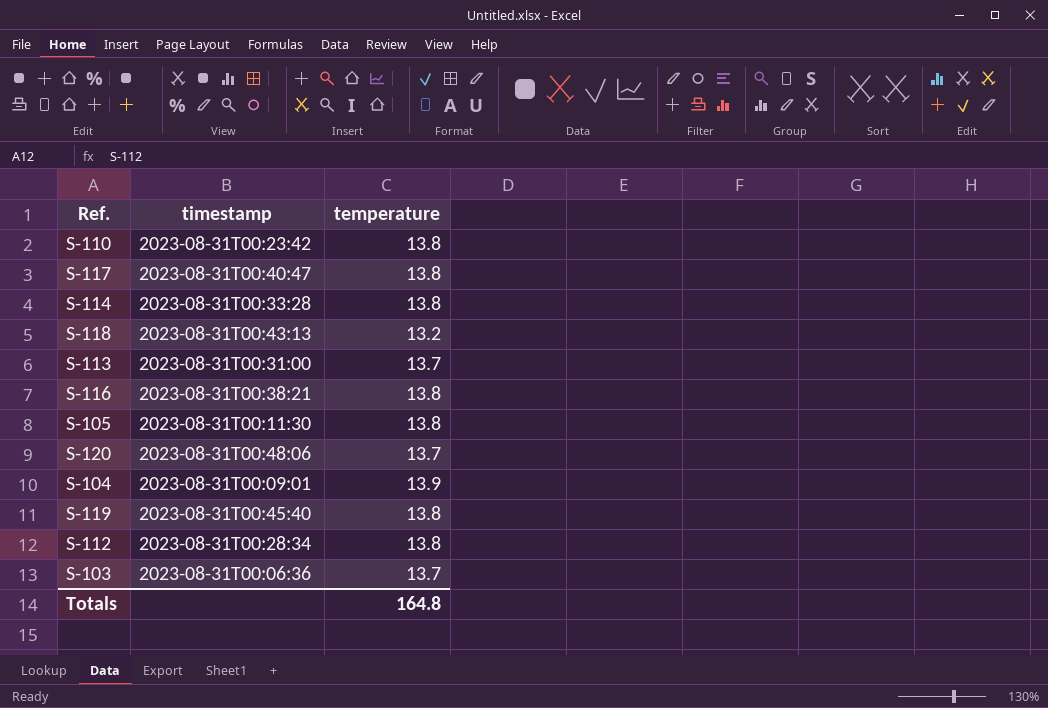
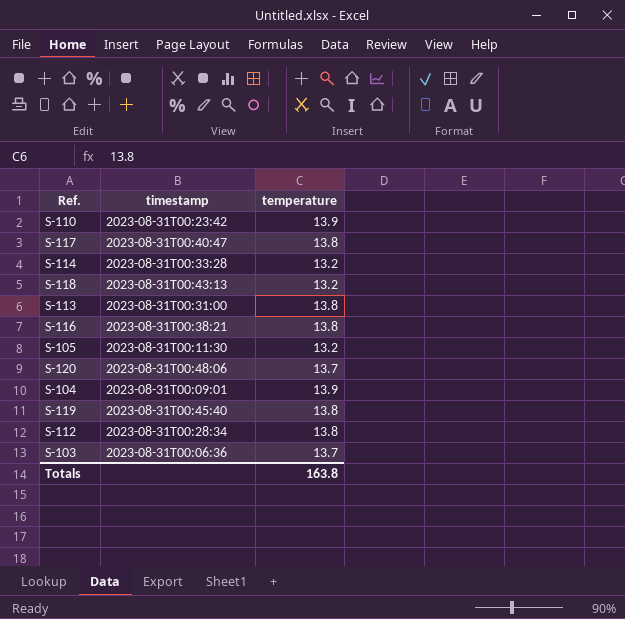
S-110 | temperature: 13.8 -> 13.9
S-114 | temperature: 13.8 -> 13.2
S-113 | temperature: 13.7 -> 13.8
S-105 | temperature: 13.8 -> 13.2
Totals | temperature: 164.8 -> 163.8

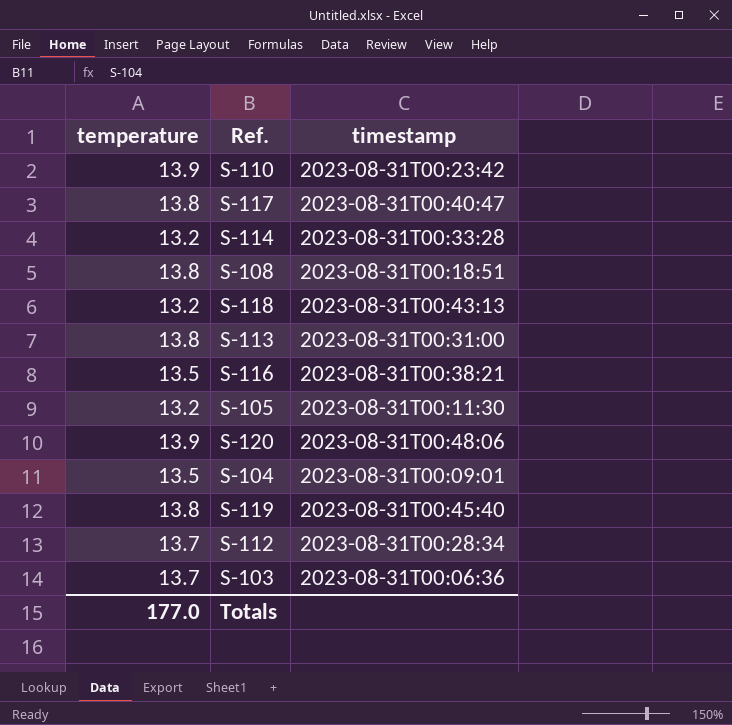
column temperature | position: 3 -> 1
row S-108: none -> 13.8 | 2023-08-31T00:18:51
S-116 | temperature: 13.8 -> 13.5
S-120 | temperature: 13.7 -> 13.9
S-104 | temperature: 13.9 -> 13.5
S-112 | temperature: 13.8 -> 13.7
Totals | temperature: 163.8 -> 177.0

